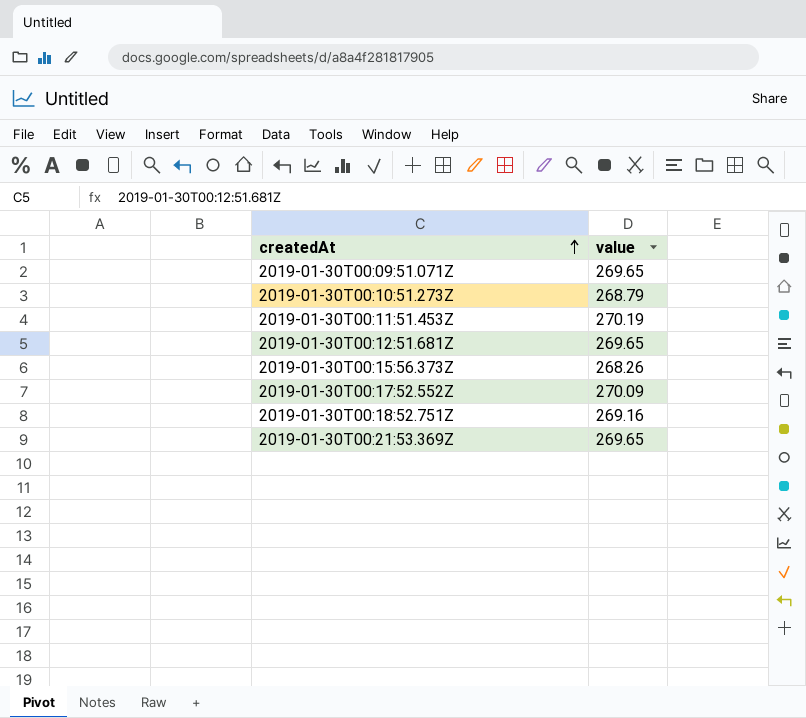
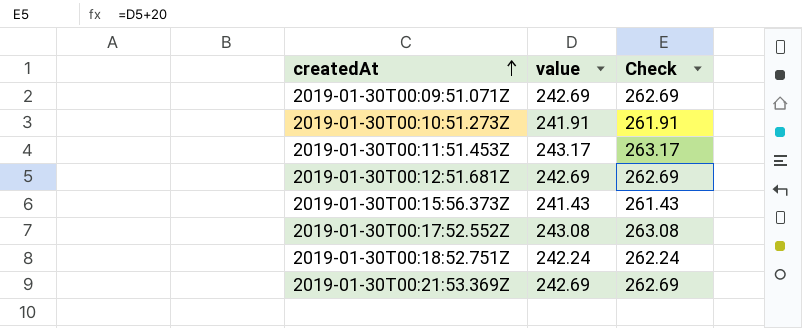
column Check | formula: none -> [value] + 20
2019-01-30T00:09:51.071Z | value: 269.65 -> 242.69
2019-01-30T00:10:51.273Z | value: 268.79 -> 241.91
2019-01-30T00:11:51.453Z | value: 270.19 -> 243.17
2019-01-30T00:12:51.681Z | value: 269.65 -> 242.69
2019-01-30T00:15:56.373Z | value: 268.26 -> 241.43
2019-01-30T00:17:52.552Z | value: 270.09 -> 243.08
2019-01-30T00:18:52.751Z | value: 269.16 -> 242.24
2019-01-30T00:21:53.369Z | value: 269.65 -> 242.69

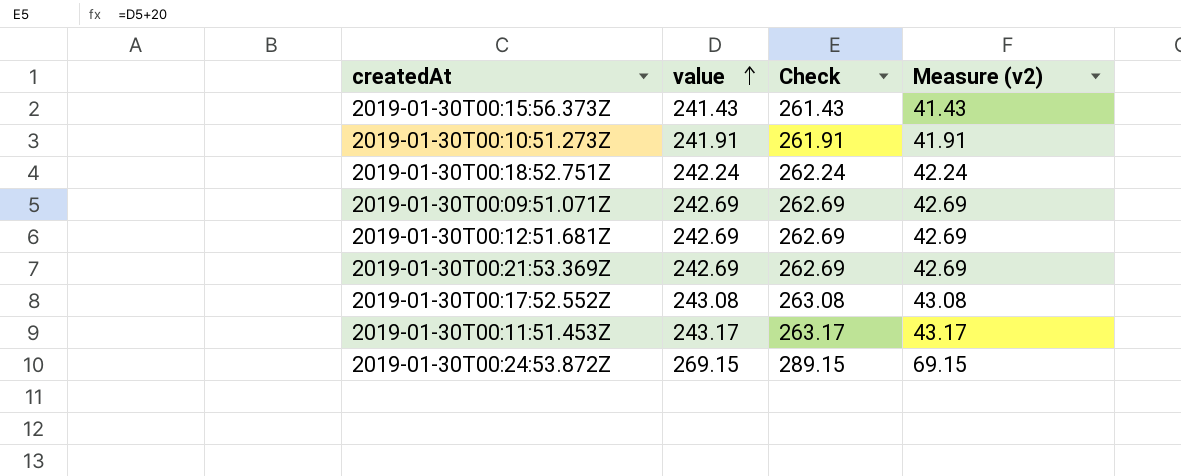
row order: createdAt ascending -> value ascending
column Measure (v2) | formula: none -> [value] - 200
row 2019-01-30T00:24:53.872Z: none -> 269.15 | 289.15 | 69.15

